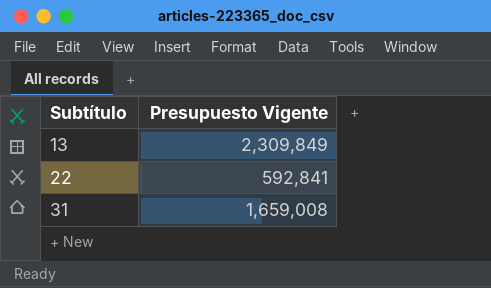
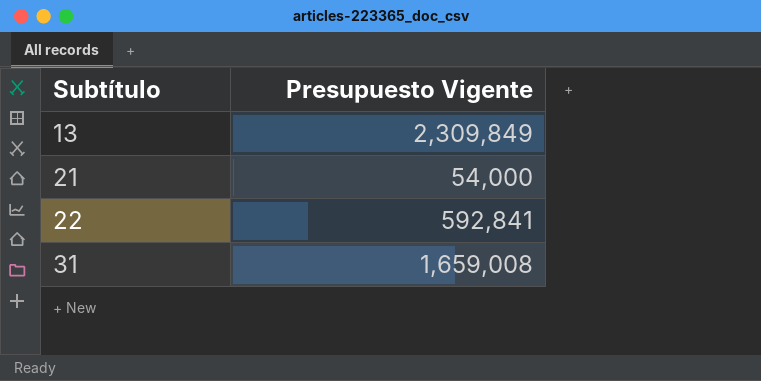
row 21: none -> 54,000

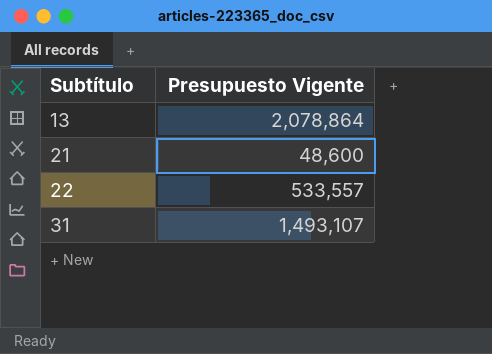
13 | Presupuesto Vigente: 2,309,849 -> 2,078,864
21 | Presupuesto Vigente: 54,000 -> 48,600
22 | Presupuesto Vigente: 592,841 -> 533,557
31 | Presupuesto Vigente: 1,659,008 -> 1,493,107

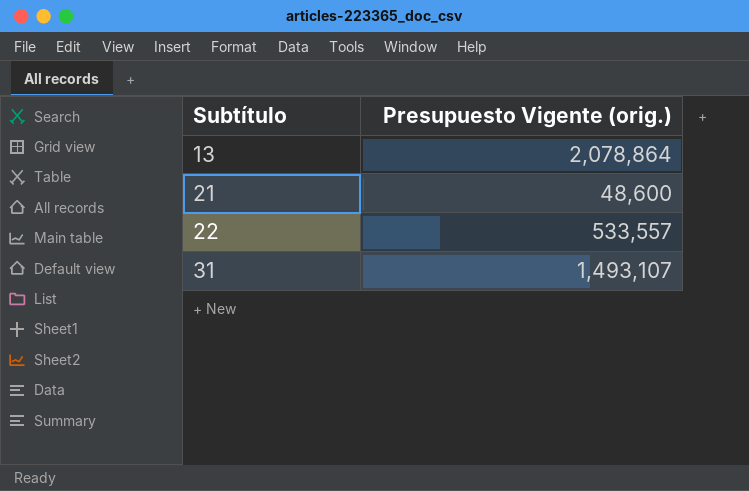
column name: Presupuesto Vigente -> Presupuesto Vigente (orig.)

